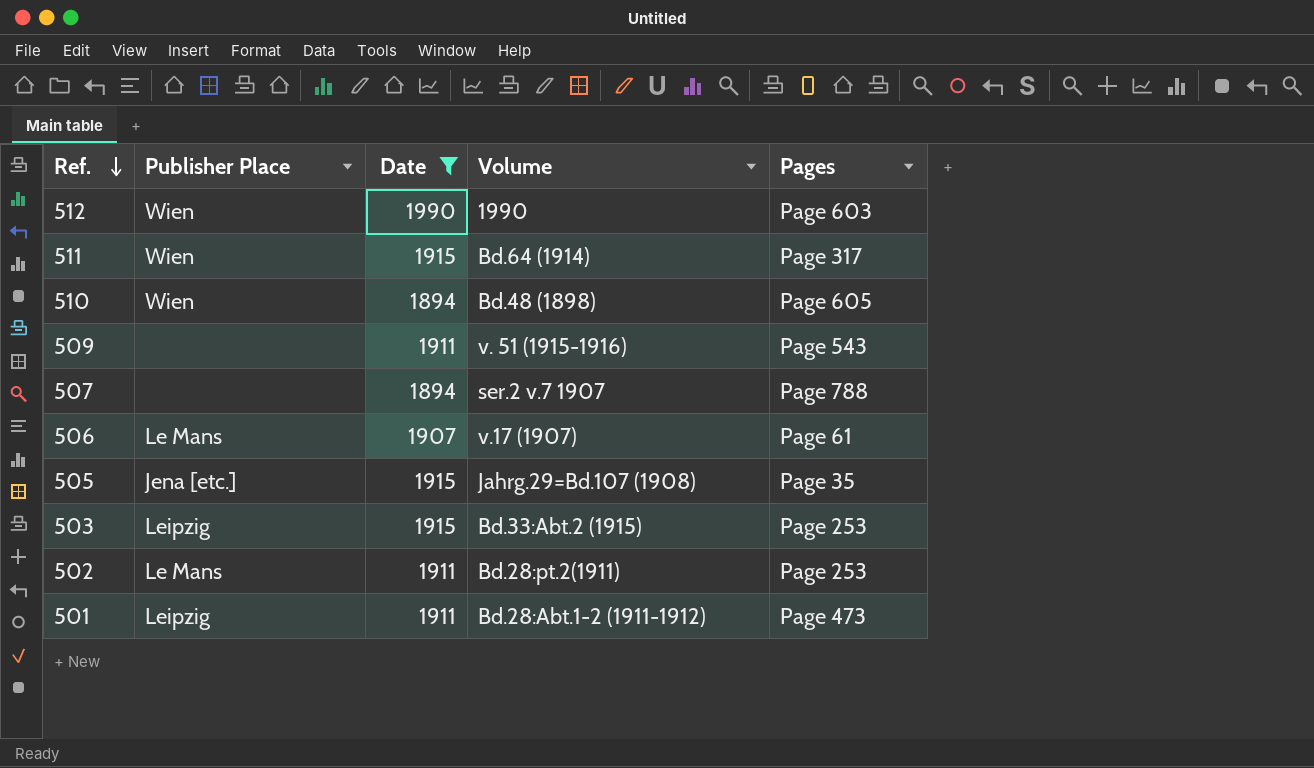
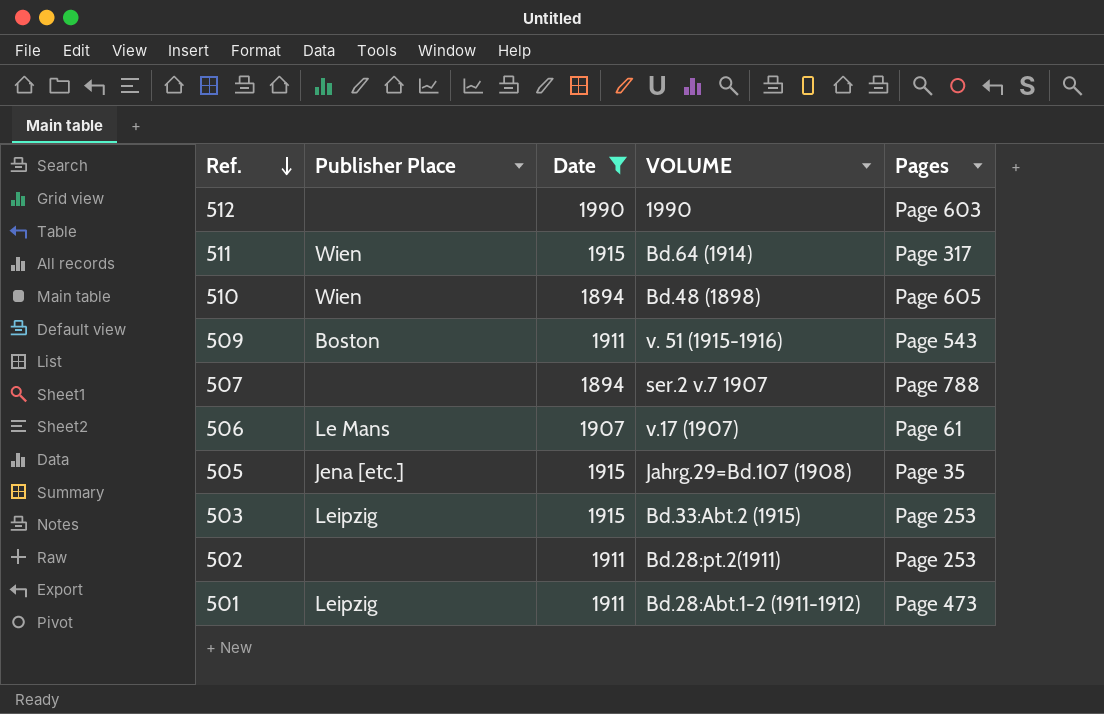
column name: Volume -> VOLUME
512 | Publisher Place: Wien -> none
509 | Publisher Place: none -> Boston
502 | Publisher Place: Le Mans -> none

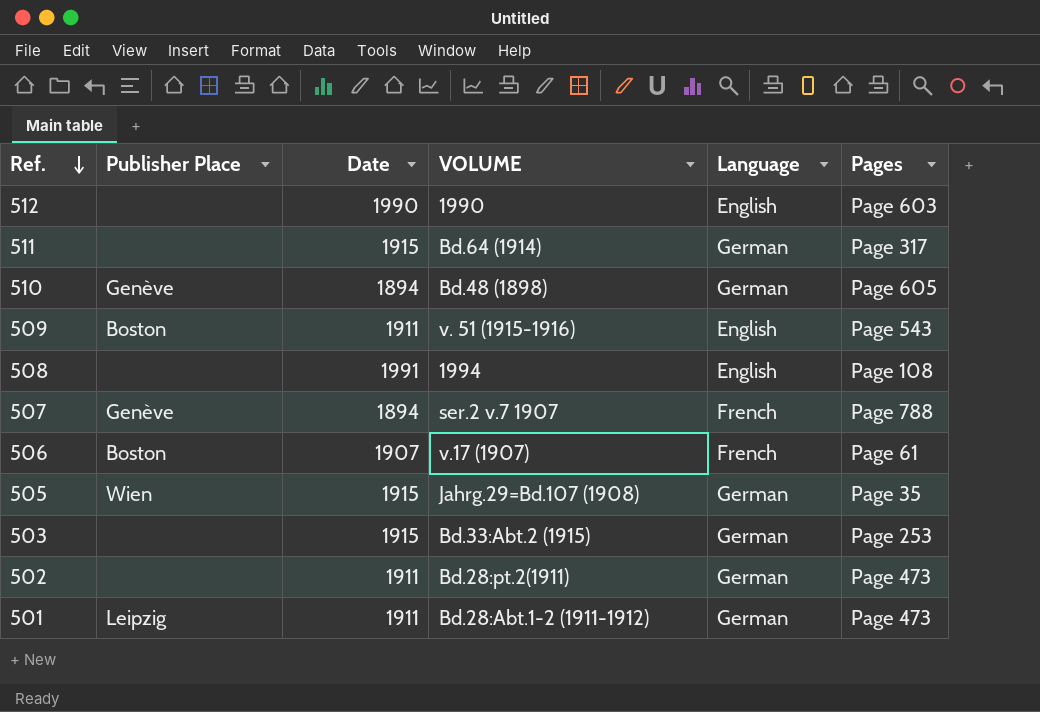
filter: Date != 1991 -> none
column Language | position: none -> 5
511 | Publisher Place: Wien -> none
510 | Publisher Place: Wien -> Genève
507 | Publisher Place: none -> Genève
506 | Publisher Place: Le Mans -> Boston
505 | Publisher Place: Jena [etc.] -> Wien
503 | Publisher Place: Leipzig -> none
502 | Pages: Page 253 -> Page 473

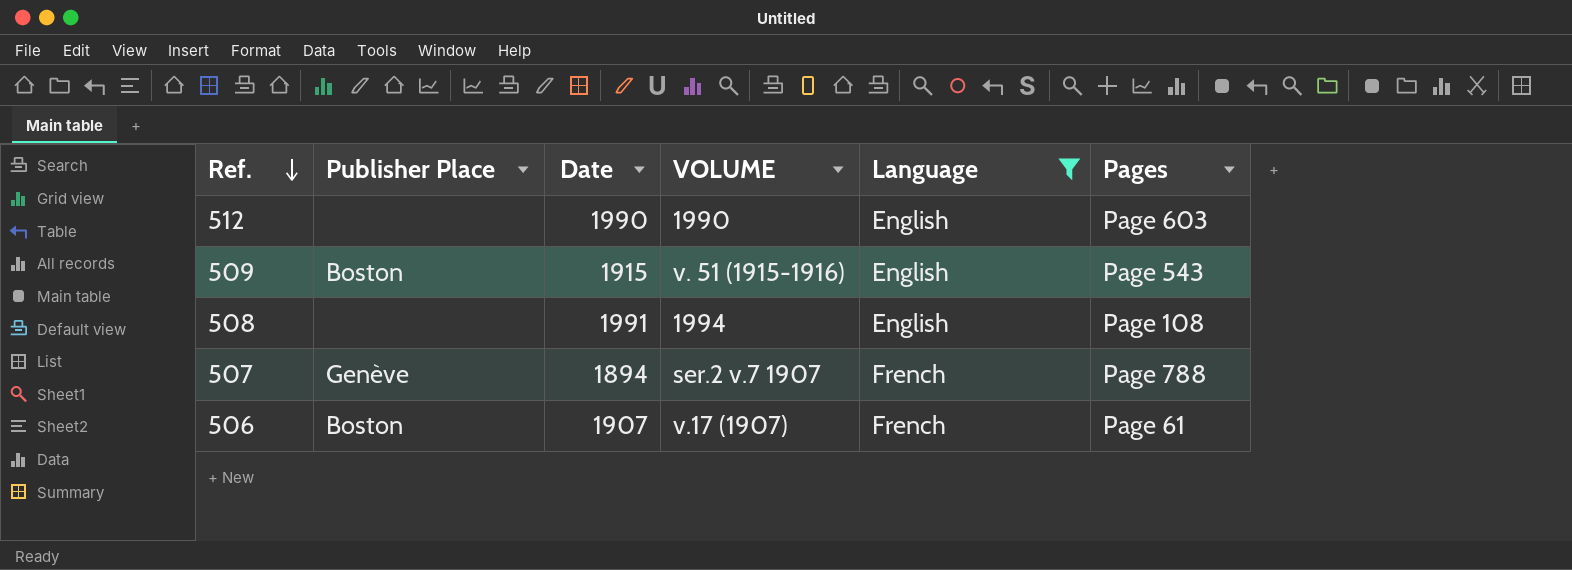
filter: none -> Language != German
509 | Date: 1911 -> 1915

